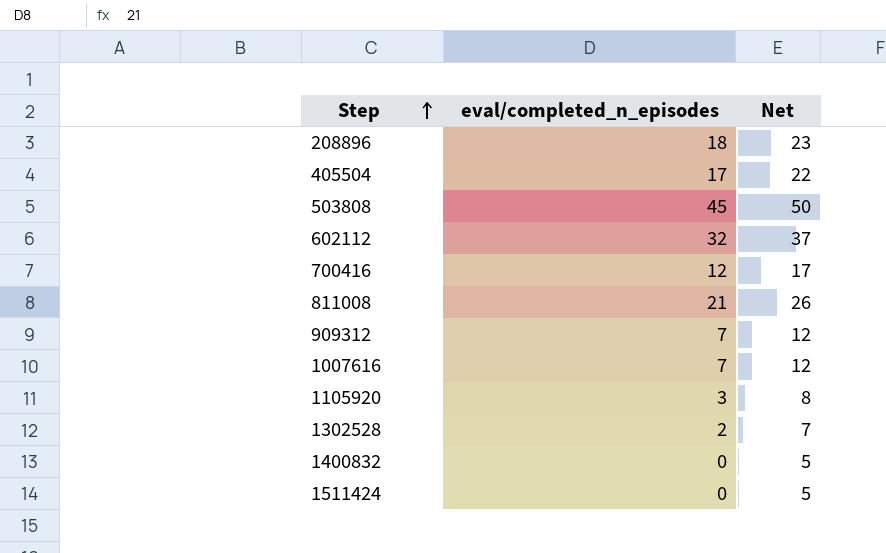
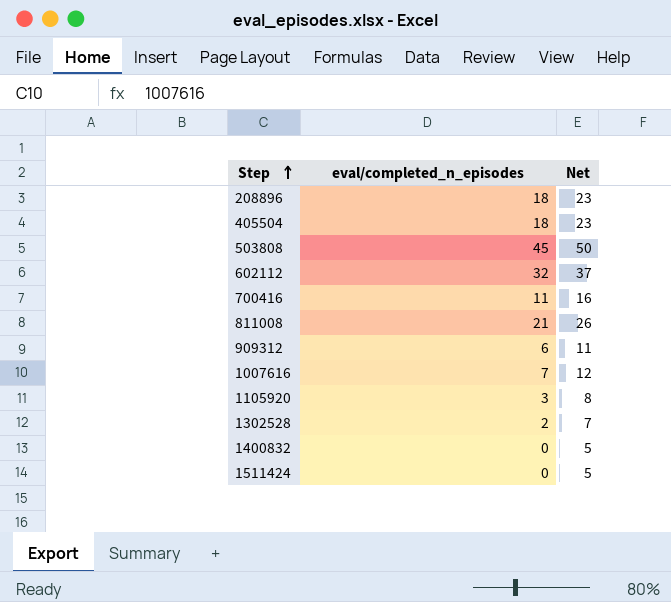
405504 | eval/completed_n_episodes: 17 -> 18
405504 | Net: 22 -> 23
700416 | eval/completed_n_episodes: 12 -> 11
700416 | Net: 17 -> 16
909312 | eval/completed_n_episodes: 7 -> 6
909312 | Net: 12 -> 11

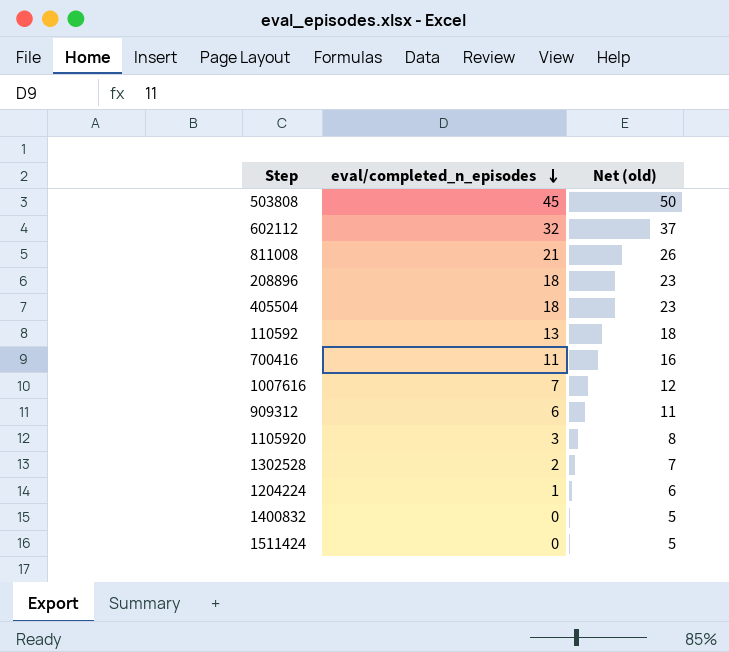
row order: Step ascending -> eval/completed_n_episodes descending
column name: Net -> Net (old)
row 110592: none -> 13 | 18
row 1204224: none -> 1 | 6

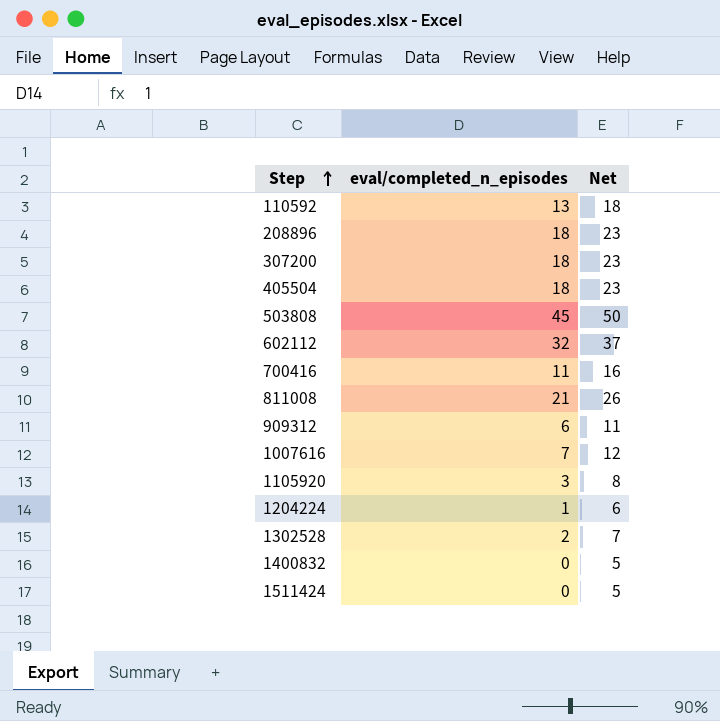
row order: eval/completed_n_episodes descending -> Step ascending
column name: Net (old) -> Net
row 307200: none -> 18 | 23

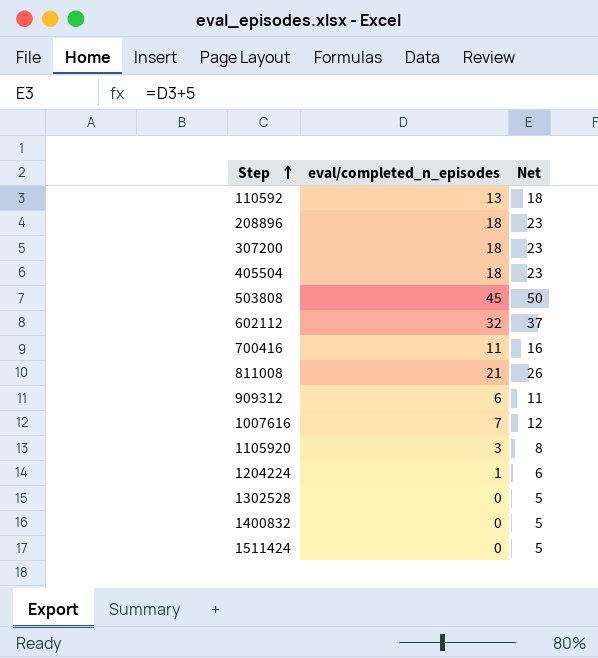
1302528 | eval/completed_n_episodes: 2 -> 0
1302528 | Net: 7 -> 5

